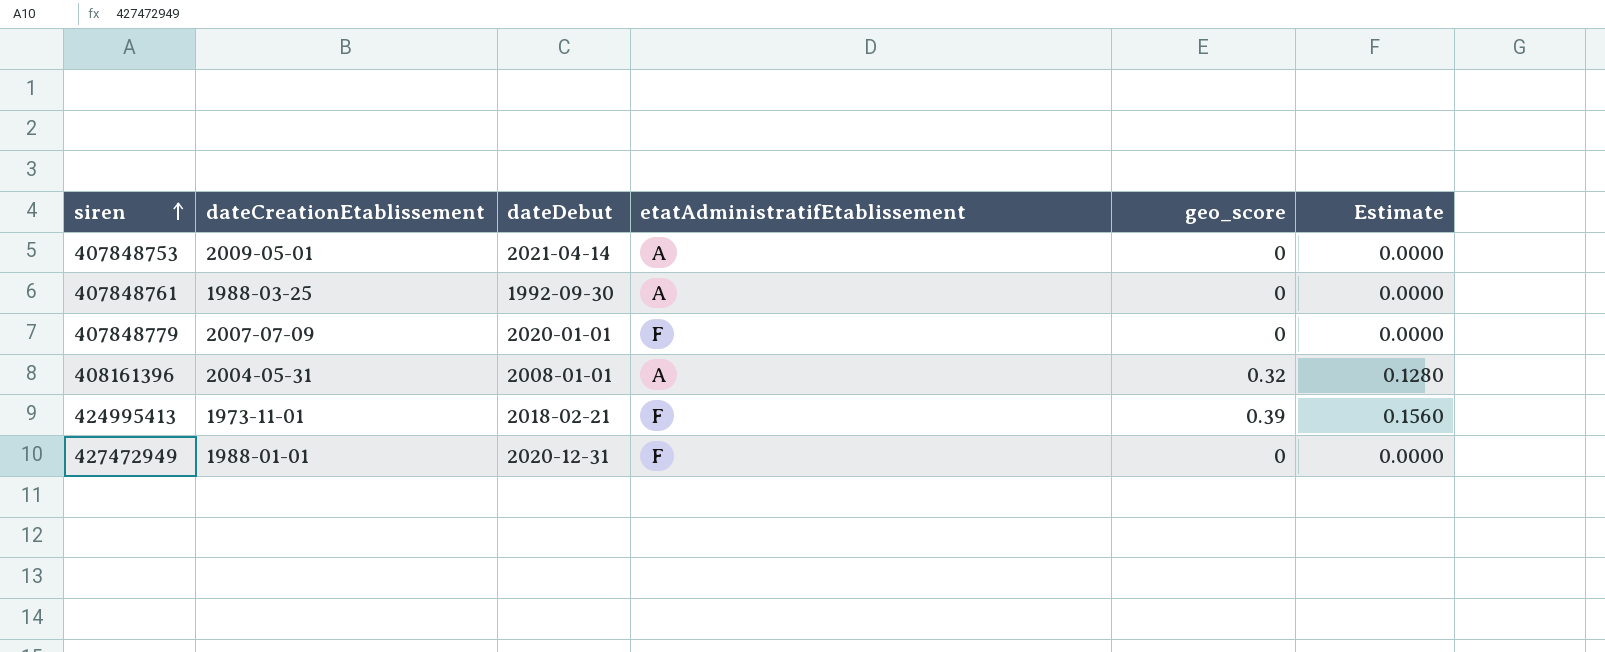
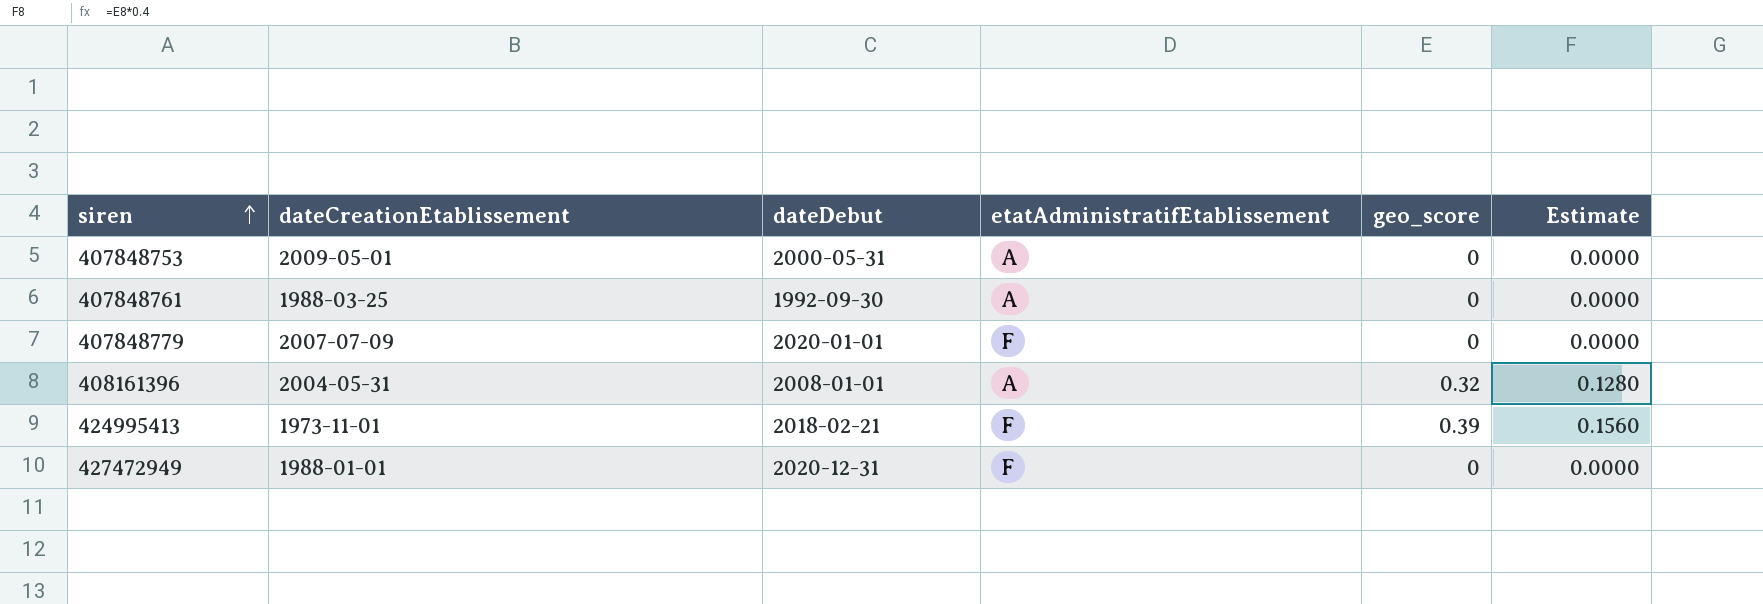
407848753 | dateDebut: 2021-04-14 -> 2000-05-31

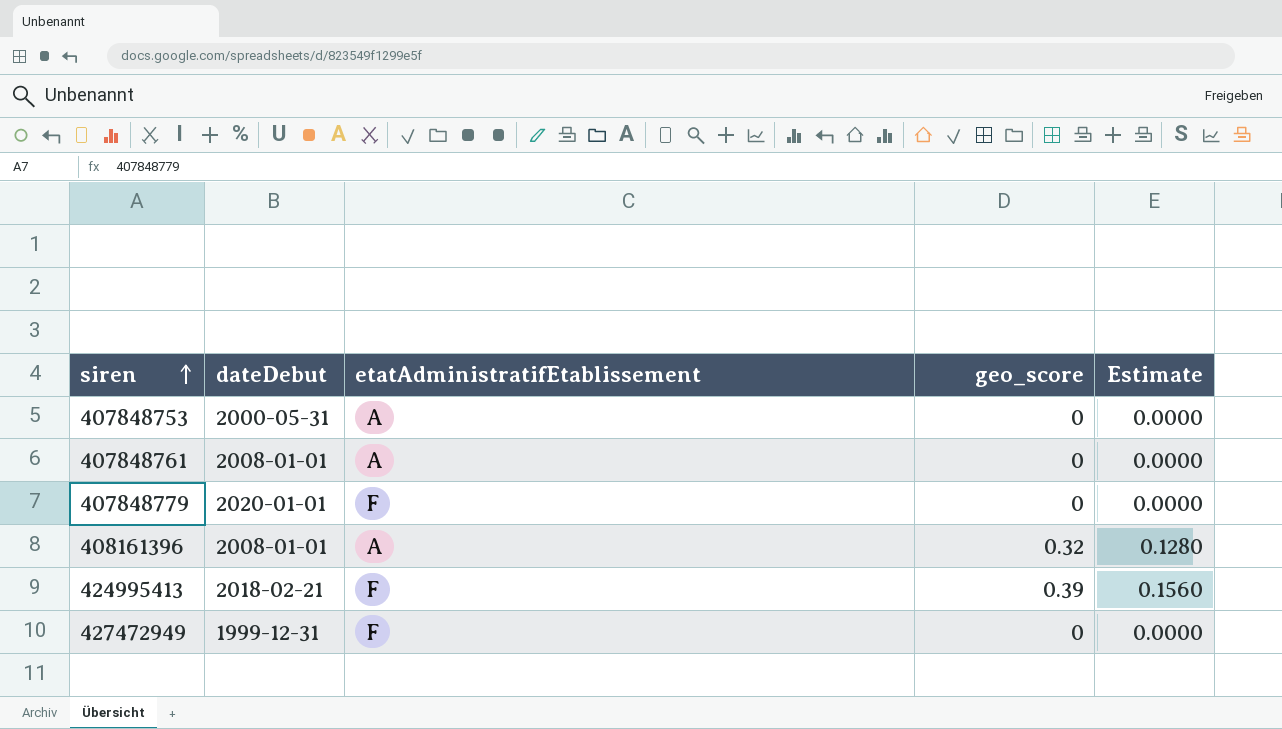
column dateCreationEtablissement | position: 2 -> none
407848761 | dateDebut: 1992-09-30 -> 2008-01-01
427472949 | dateDebut: 2020-12-31 -> 1999-12-31

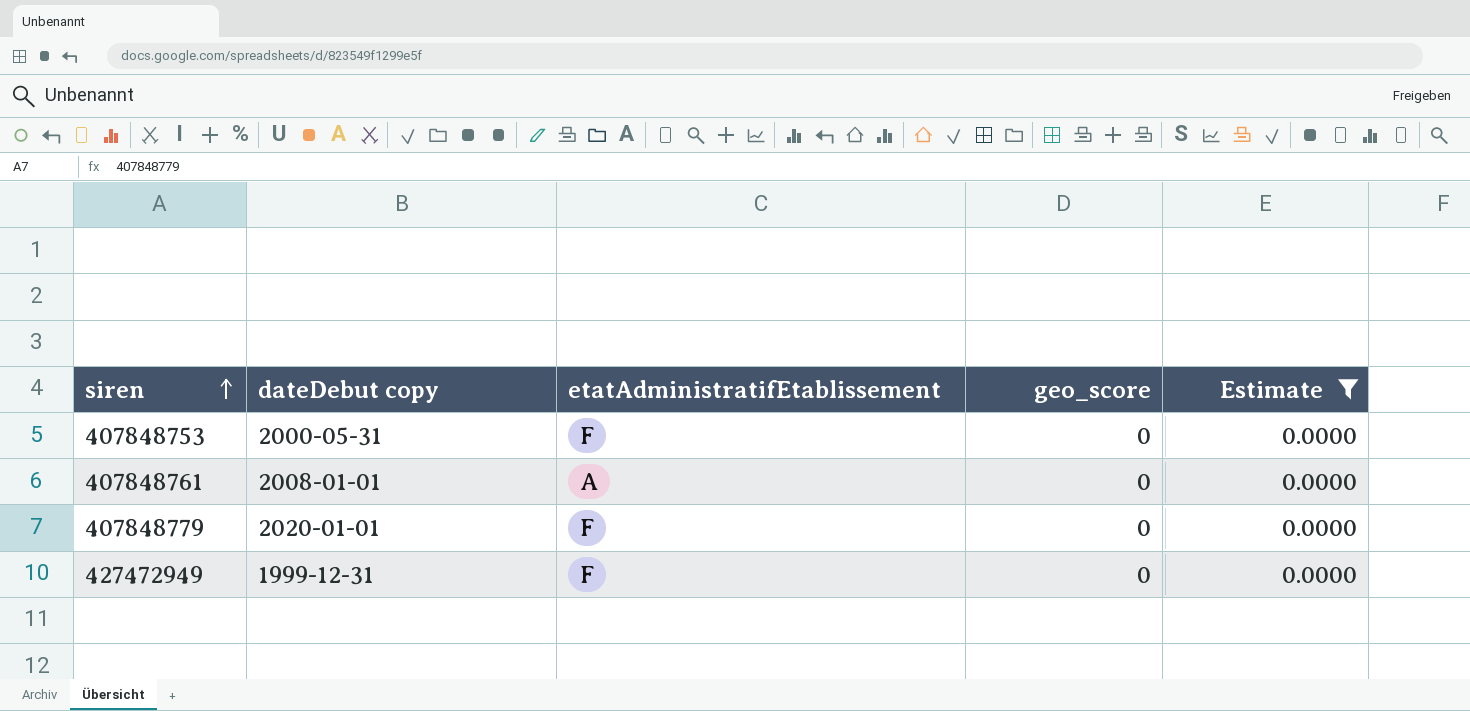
filter: none -> Estimate = 0.0000
column name: dateDebut -> dateDebut copy
407848753 | etatAdministratifEtablissement: A -> F

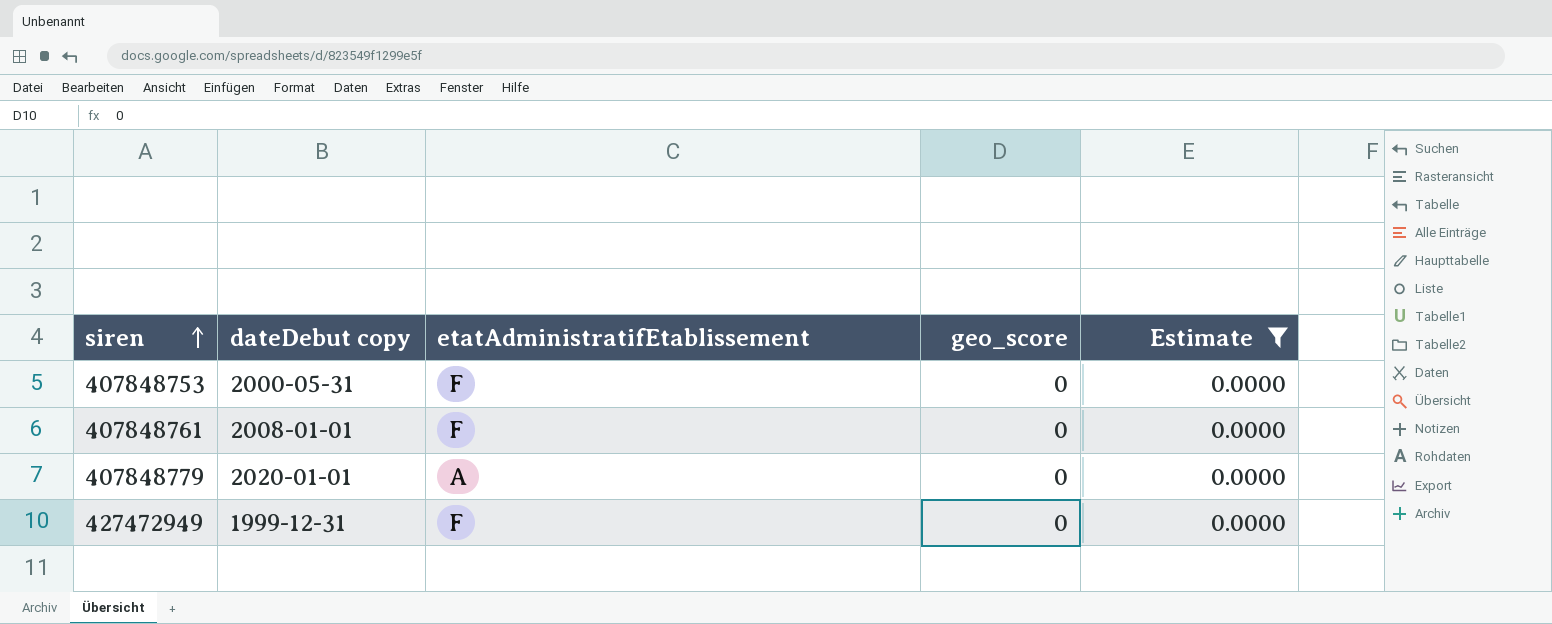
407848761 | etatAdministratifEtablissement: A -> F
407848779 | etatAdministratifEtablissement: F -> A

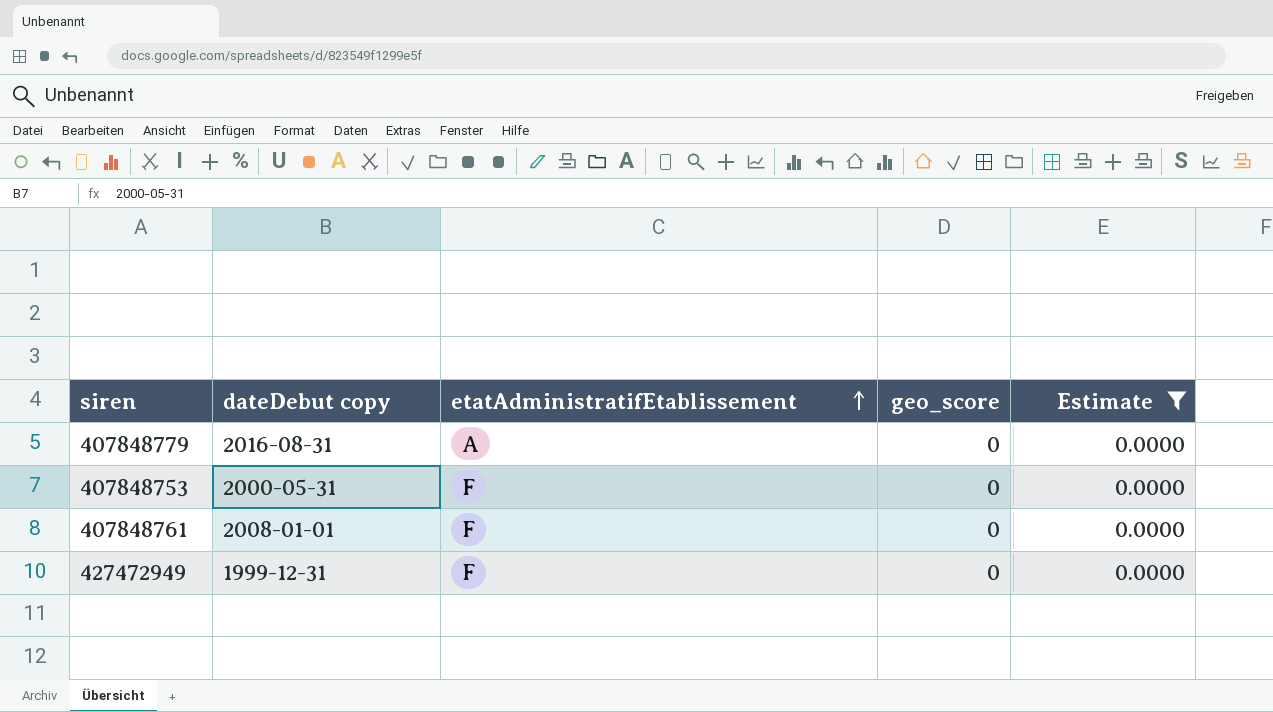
row order: siren ascending -> etatAdministratifEtablissement ascending
407848779 | dateDebut copy: 2020-01-01 -> 2016-08-31

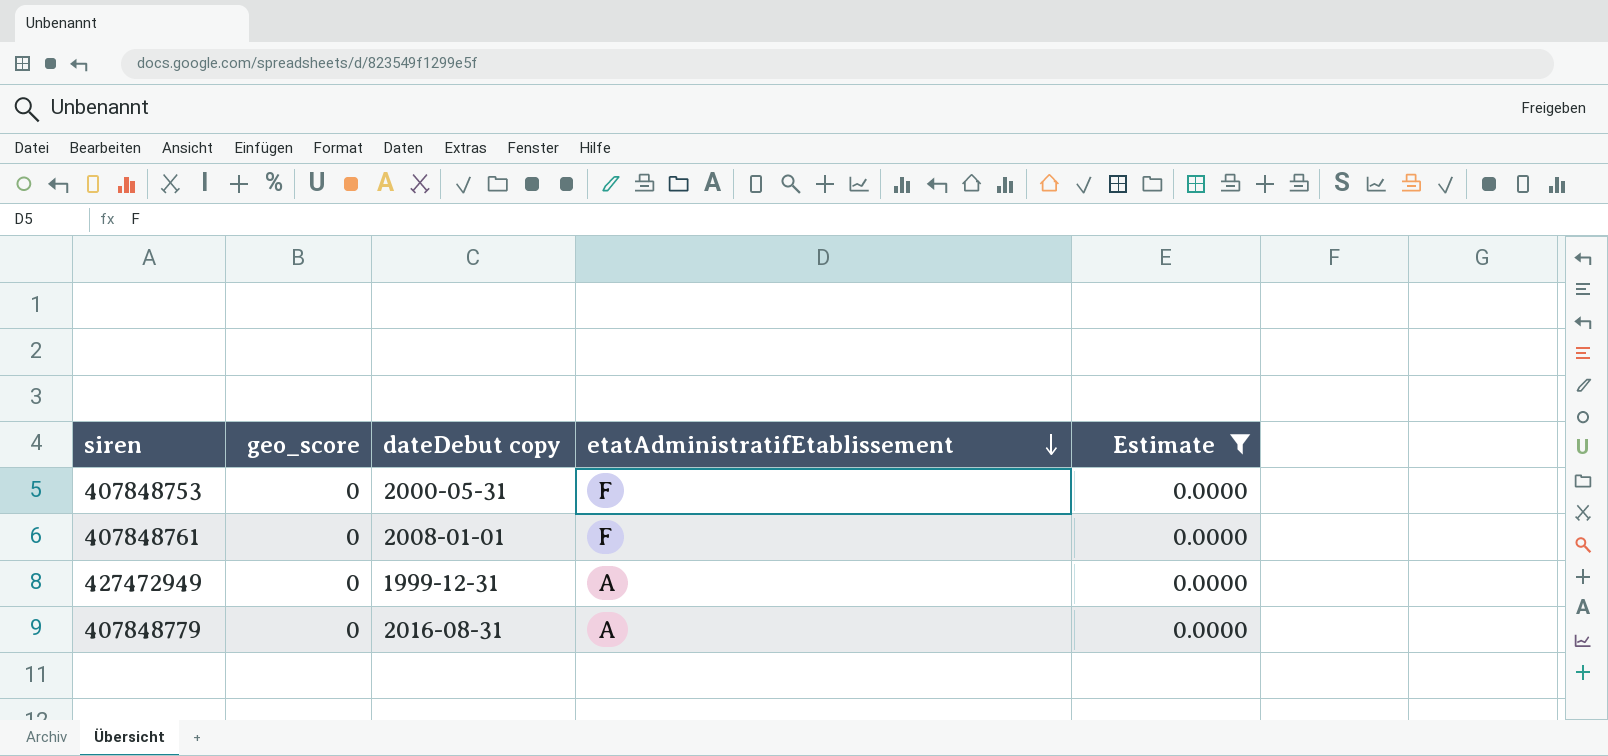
row order: etatAdministratifEtablissement ascending -> etatAdministratifEtablissement descending
column geo_score | position: 4 -> 2
427472949 | etatAdministratifEtablissement: F -> A

